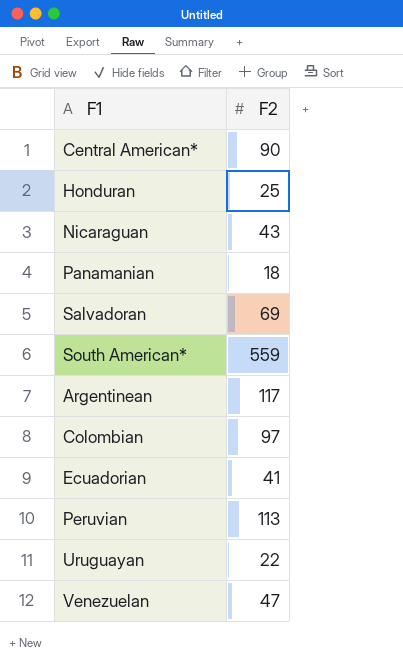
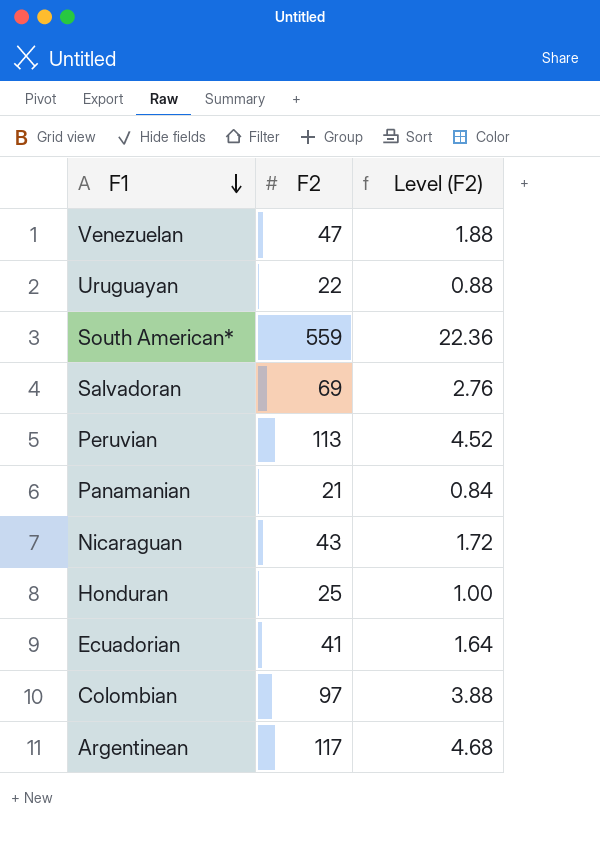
row order: none -> F1 descending
column Level (F2) | formula: none -> [F2] * 0.04
row Central American*: 90 -> none
Panamanian | F2: 18 -> 21

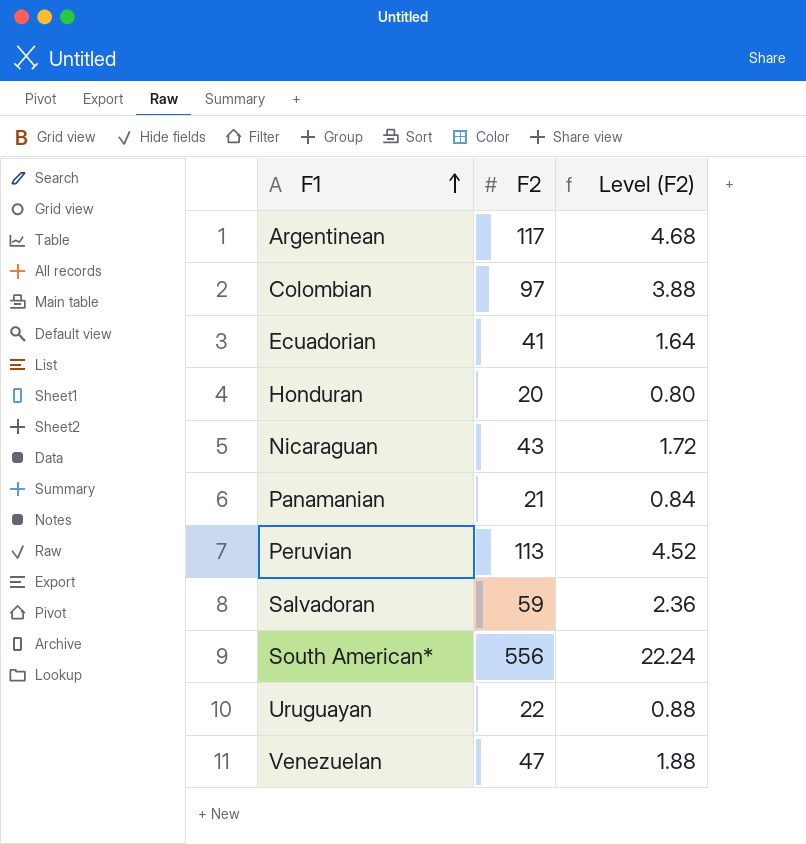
row order: F1 descending -> F1 ascending
Honduran | F2: 25 -> 20
Honduran | Level (F2): 1.00 -> 0.80
Salvadoran | F2: 69 -> 59
Salvadoran | Level (F2): 2.76 -> 2.36
South American* | F2: 559 -> 556
South American* | Level (F2): 22.36 -> 22.24

